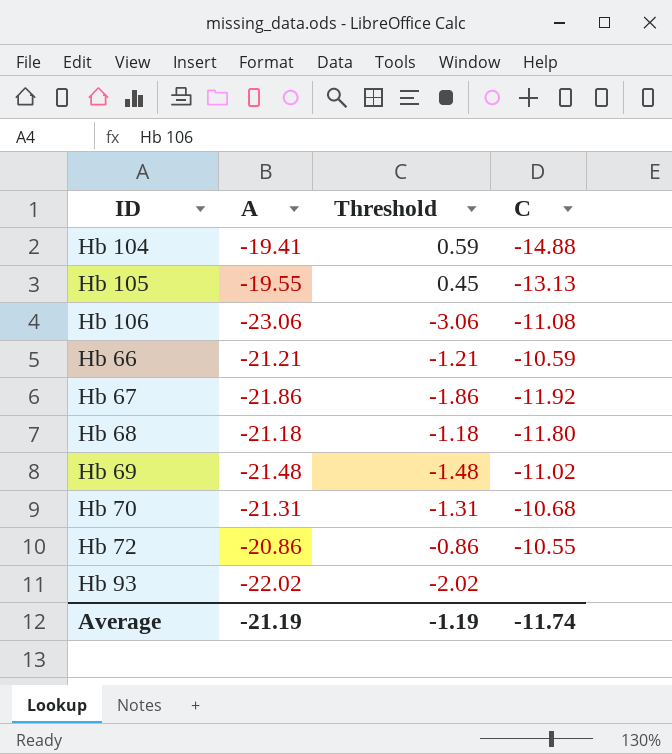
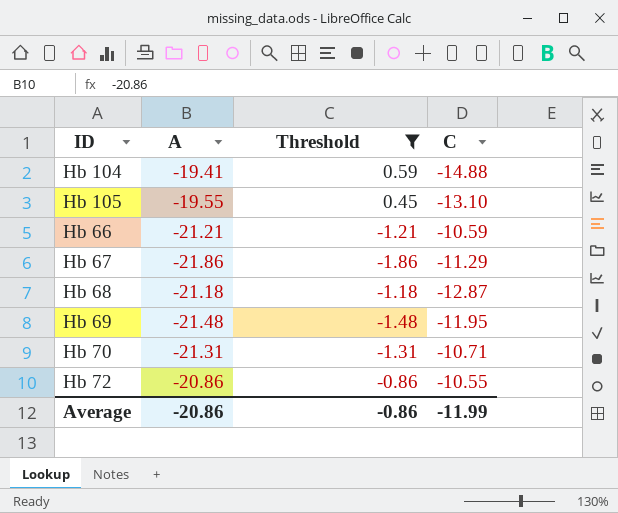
filter: none -> Threshold >= -1.86
Hb 105 | C: -13.13 -> -13.10
Hb 67 | C: -11.92 -> -11.29
Hb 68 | C: -11.80 -> -12.87
Hb 69 | C: -11.02 -> -11.95
Hb 70 | C: -10.68 -> -10.71
Average | A: -21.19 -> -20.86
Average | Threshold: -1.19 -> -0.86
Average | C: -11.74 -> -11.99

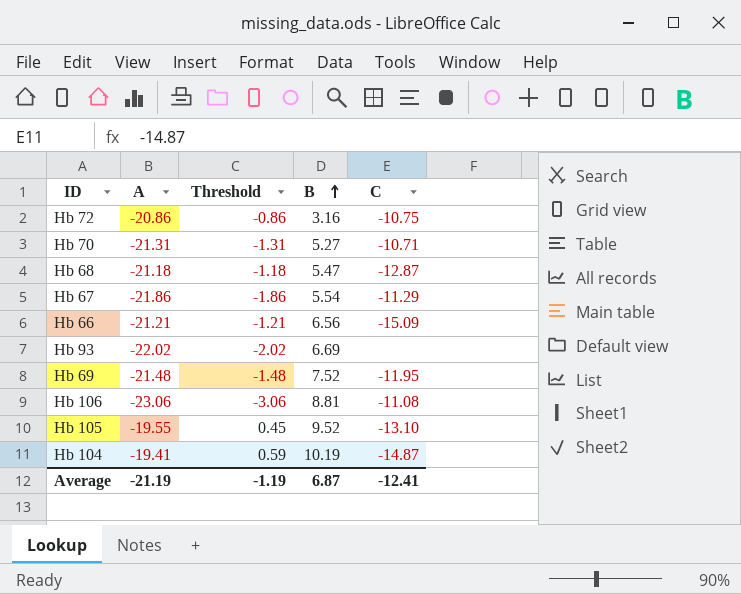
filter: Threshold >= -1.86 -> none
row order: none -> B ascending
column B | position: none -> 4
Hb 72 | C: -10.55 -> -10.75
Hb 66 | C: -10.59 -> -15.09
Hb 104 | C: -14.88 -> -14.87
Average | A: -20.86 -> -21.19
Average | Threshold: -0.86 -> -1.19
Average | C: -11.99 -> -12.41

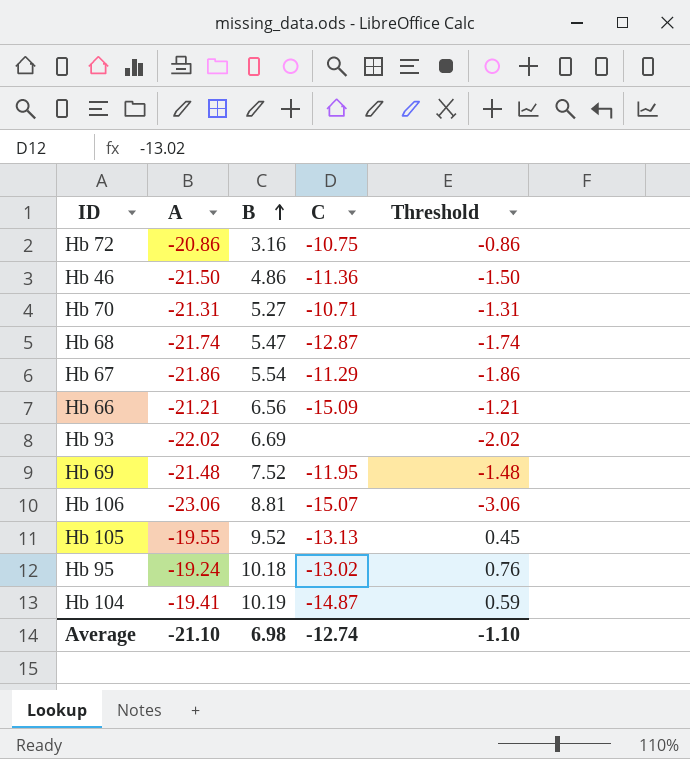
column Threshold | position: 3 -> 5
row Hb 46: none -> -21.50 | 4.86 | -11.36 | -1.50
Hb 68 | A: -21.18 -> -21.74
Hb 68 | Threshold: -1.18 -> -1.74
Hb 106 | C: -11.08 -> -15.07
Hb 105 | C: -13.10 -> -13.13
row Hb 95: none -> -19.24 | 10.18 | -13.02 | 0.76
Average | A: -21.19 -> -21.10
Average | B: 6.87 -> 6.98
Average | C: -12.41 -> -12.74
Average | Threshold: -1.19 -> -1.10

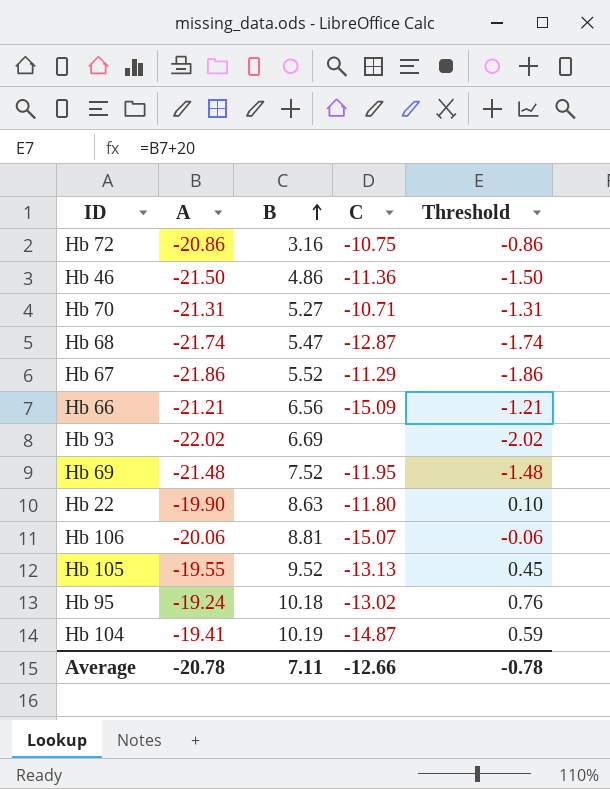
Hb 67 | B: 5.54 -> 5.52
row Hb 22: none -> -19.90 | 8.63 | -11.80 | 0.10
Hb 106 | A: -23.06 -> -20.06
Hb 106 | Threshold: -3.06 -> -0.06
Average | A: -21.10 -> -20.78
Average | B: 6.98 -> 7.11
Average | C: -12.74 -> -12.66
Average | Threshold: -1.10 -> -0.78

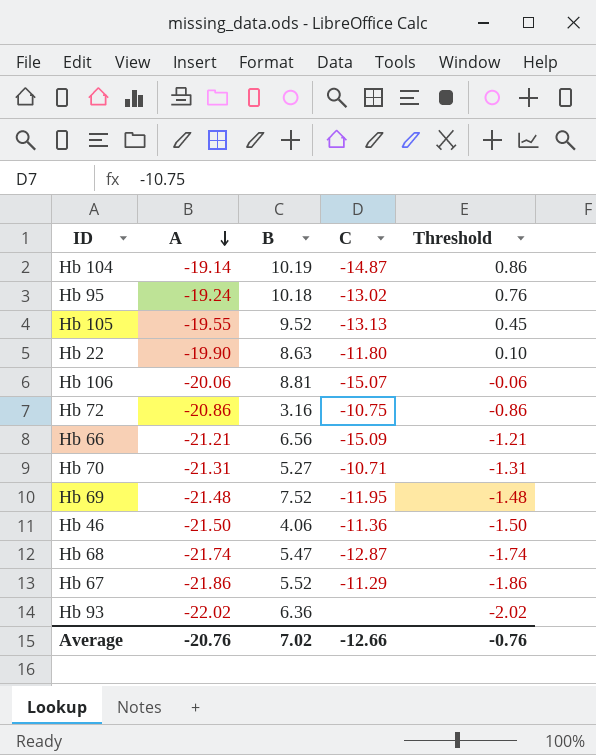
row order: B ascending -> A descending
Hb 104 | A: -19.41 -> -19.14
Hb 104 | Threshold: 0.59 -> 0.86
Hb 46 | B: 4.86 -> 4.06
Hb 93 | B: 6.69 -> 6.36
Average | A: -20.78 -> -20.76
Average | B: 7.11 -> 7.02
Average | Threshold: -0.78 -> -0.76

